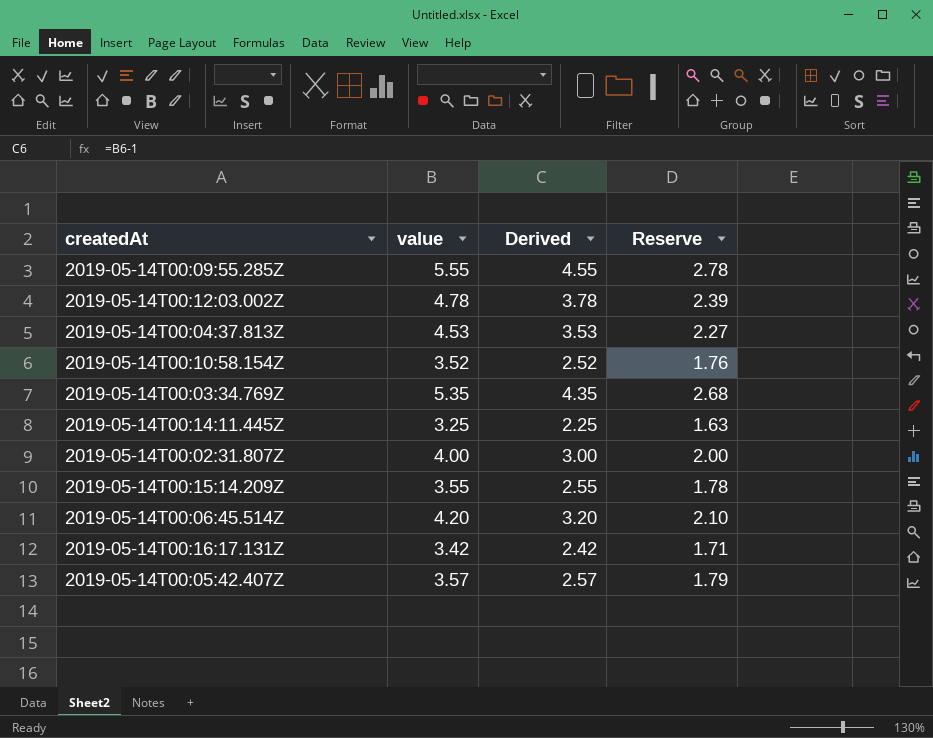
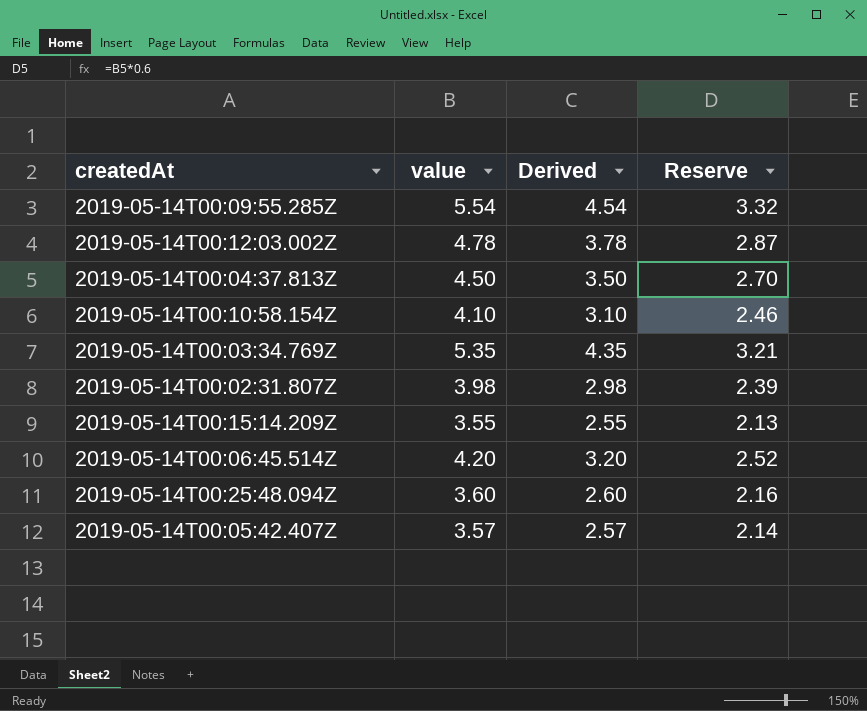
column Reserve | formula: [value] * 0.5 -> [value] * 0.6
row 2019-05-14T00:14:11.445Z: 3.25 | 2.25 | 1.63 -> none
row 2019-05-14T00:16:17.131Z: 3.42 | 2.42 | 1.71 -> none
2019-05-14T00:09:55.285Z | value: 5.55 -> 5.54
2019-05-14T00:09:55.285Z | Derived: 4.55 -> 4.54
2019-05-14T00:04:37.813Z | value: 4.53 -> 4.50
2019-05-14T00:04:37.813Z | Derived: 3.53 -> 3.50
2019-05-14T00:10:58.154Z | value: 3.52 -> 4.10
2019-05-14T00:10:58.154Z | Derived: 2.52 -> 3.10
2019-05-14T00:02:31.807Z | value: 4.00 -> 3.98
2019-05-14T00:02:31.807Z | Derived: 3.00 -> 2.98
row 2019-05-14T00:25:48.094Z: none -> 3.60 | 2.60 | 2.16

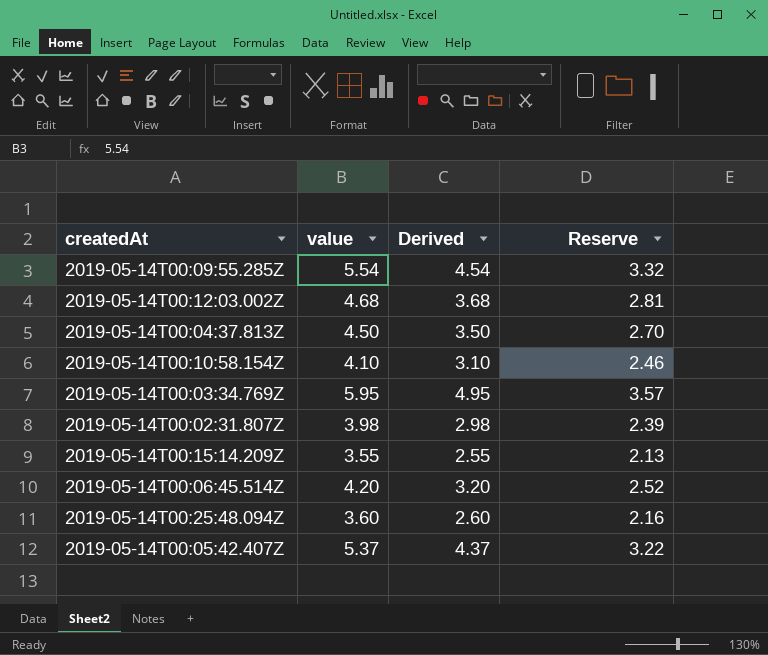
2019-05-14T00:12:03.002Z | value: 4.78 -> 4.68
2019-05-14T00:12:03.002Z | Derived: 3.78 -> 3.68
2019-05-14T00:12:03.002Z | Reserve: 2.87 -> 2.81
2019-05-14T00:03:34.769Z | value: 5.35 -> 5.95
2019-05-14T00:03:34.769Z | Derived: 4.35 -> 4.95
2019-05-14T00:03:34.769Z | Reserve: 3.21 -> 3.57
2019-05-14T00:05:42.407Z | value: 3.57 -> 5.37
2019-05-14T00:05:42.407Z | Derived: 2.57 -> 4.37
2019-05-14T00:05:42.407Z | Reserve: 2.14 -> 3.22

